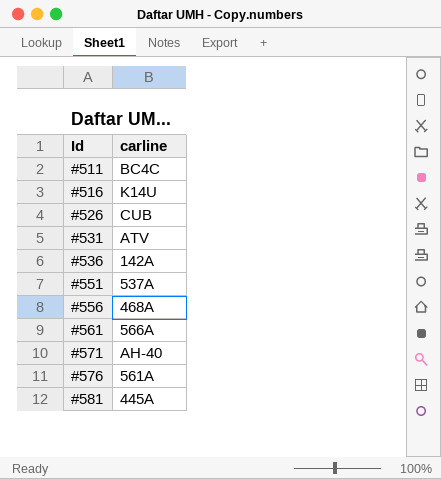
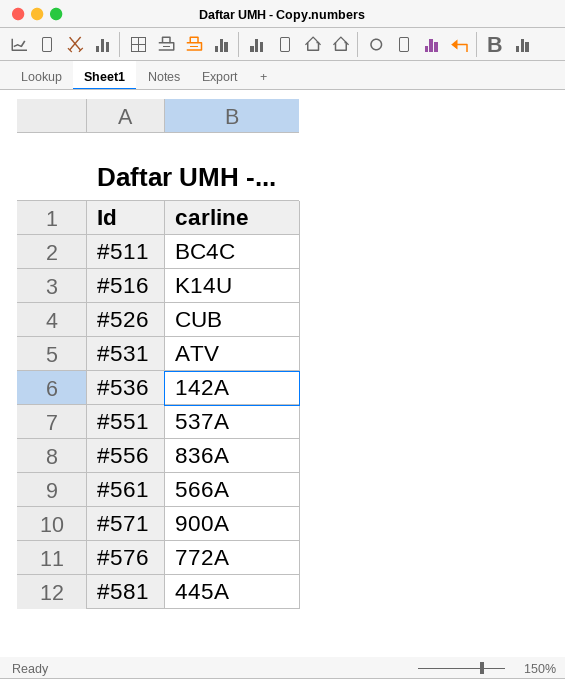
#556 | carline: 468A -> 836A
#571 | carline: AH-40 -> 900A
#576 | carline: 561A -> 772A

